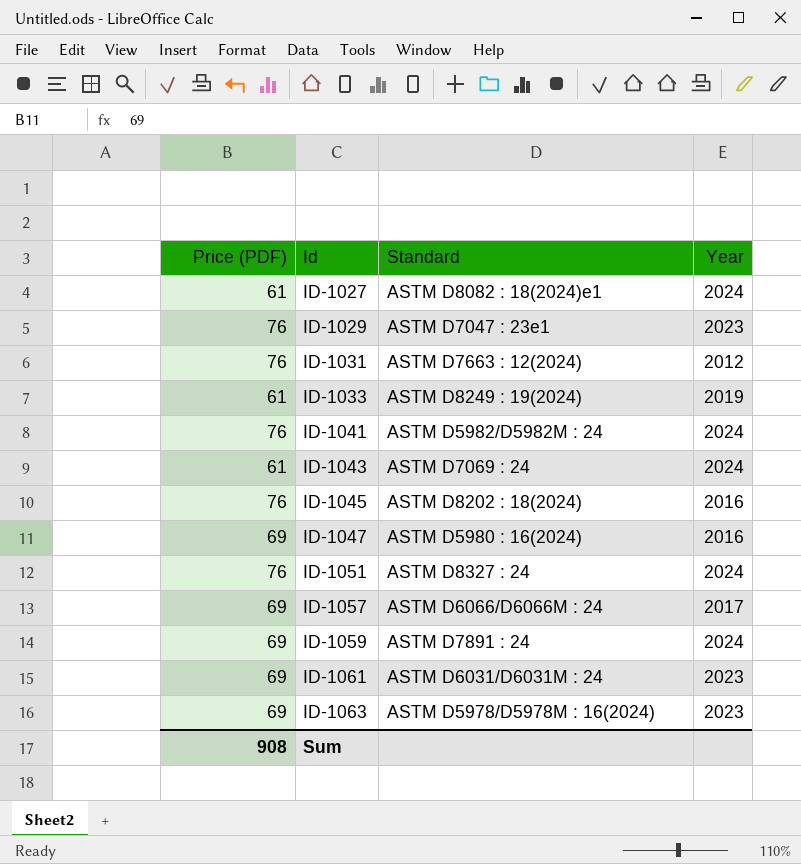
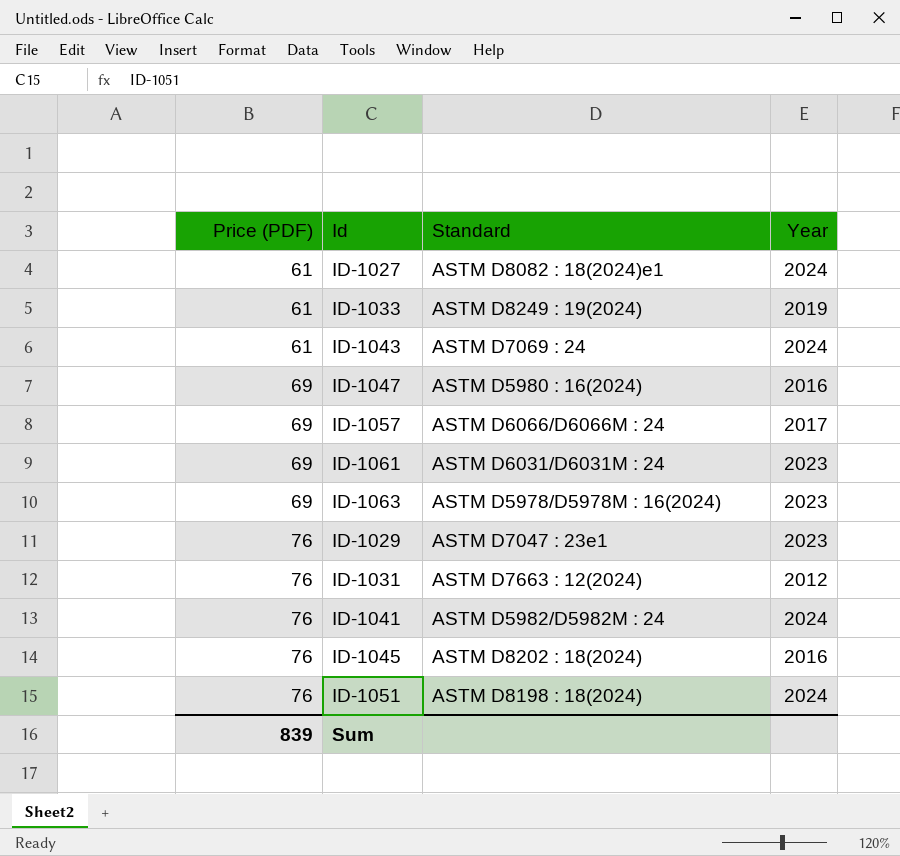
row order: Id ascending -> Price (PDF) ascending
row ID-1059: 69 | ASTM D7891 : 24 | 2024 -> none
ID-1051 | Standard: ASTM D8327 : 24 -> ASTM D8198 : 18(2024)
Sum | Price (PDF): 908 -> 839

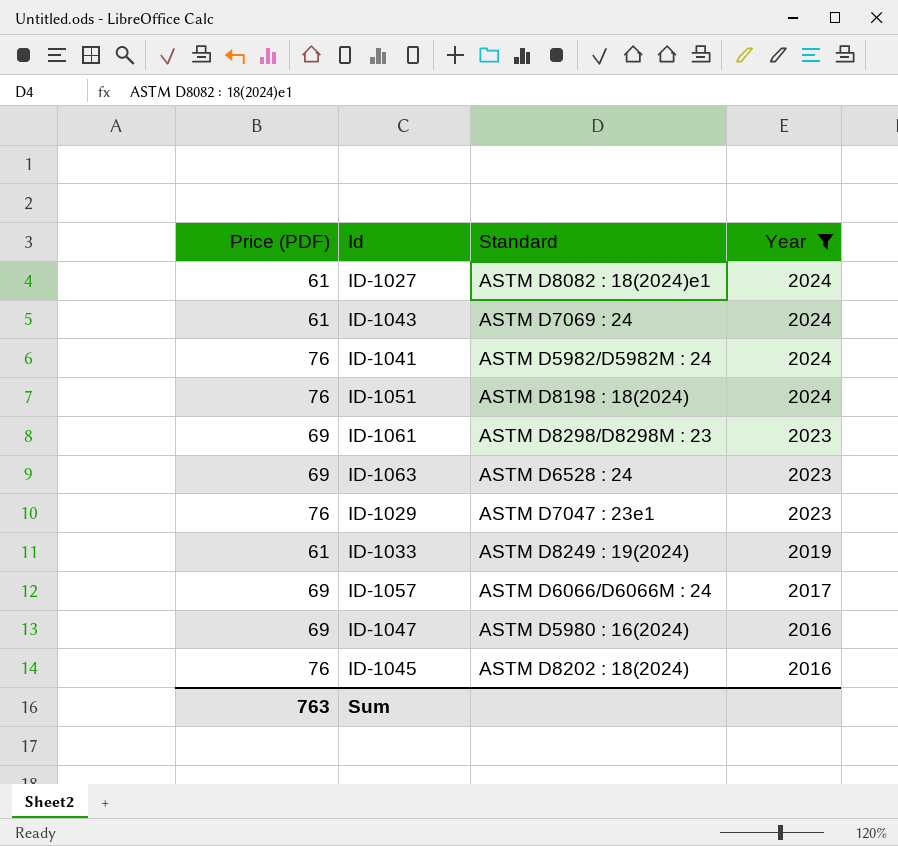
filter: none -> Year != 2012
row order: Price (PDF) ascending -> Year descending
ID-1061 | Standard: ASTM D6031/D6031M : 24 -> ASTM D8298/D8298M : 23
ID-1063 | Standard: ASTM D5978/D5978M : 16(2024) -> ASTM D6528 : 24
Sum | Price (PDF): 839 -> 763

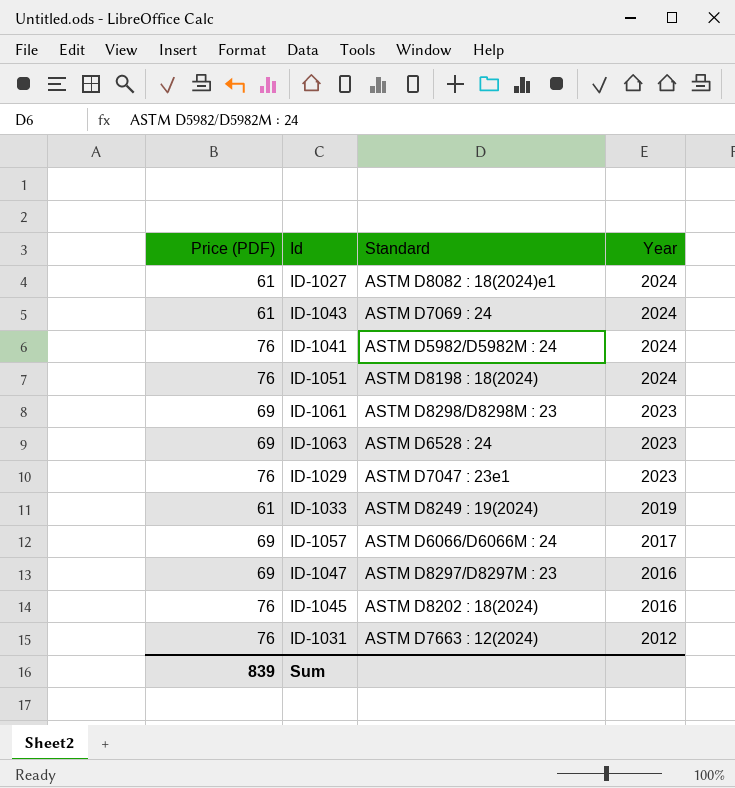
filter: Year != 2012 -> none
ID-1047 | Standard: ASTM D5980 : 16(2024) -> ASTM D8297/D8297M : 23
Sum | Price (PDF): 763 -> 839

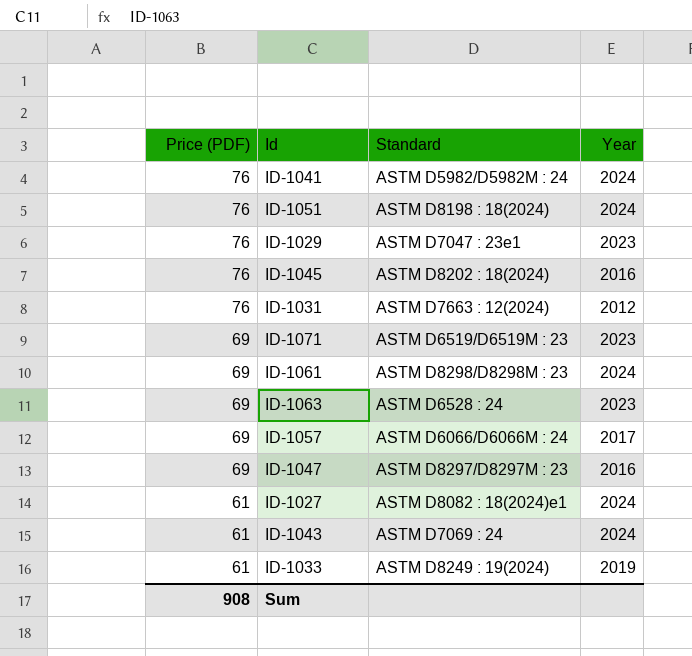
row order: Year descending -> Price (PDF) descending
row ID-1071: none -> 69 | ASTM D6519/D6519M : 23 | 2023
ID-1061 | Year: 2023 -> 2024
Sum | Price (PDF): 839 -> 908

